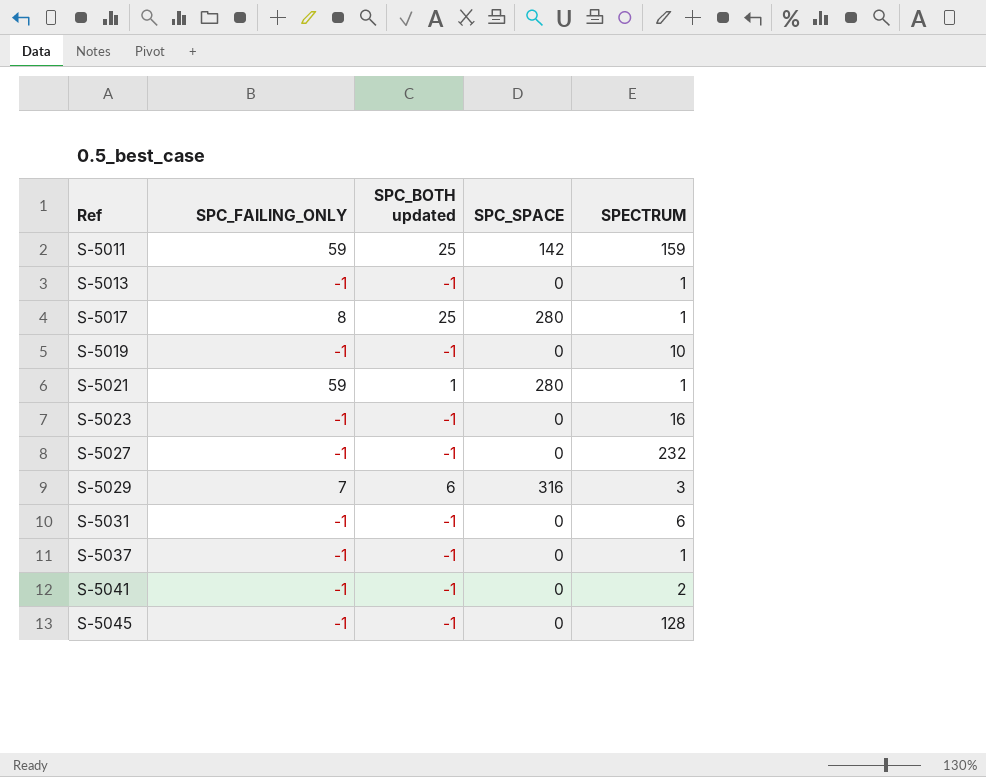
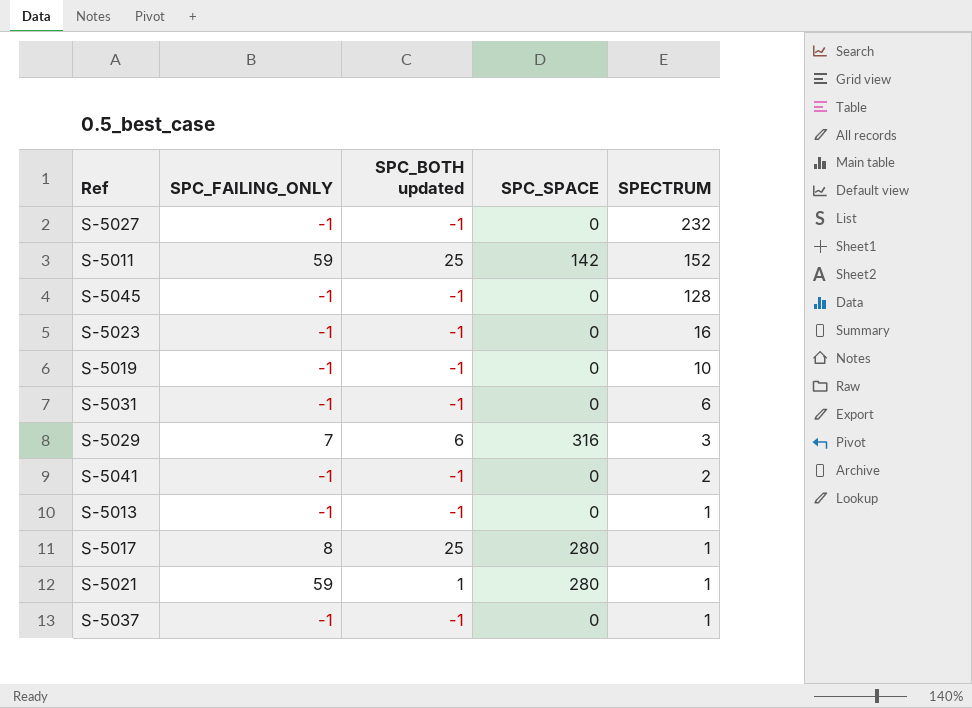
row order: Ref ascending -> SPECTRUM descending
S-5011 | SPECTRUM: 159 -> 152

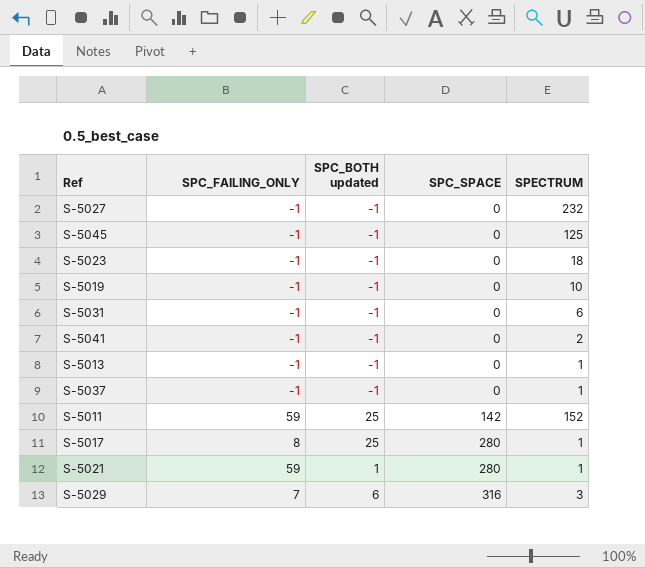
row order: SPECTRUM descending -> SPC_SPACE ascending
S-5045 | SPECTRUM: 128 -> 125
S-5023 | SPECTRUM: 16 -> 18

